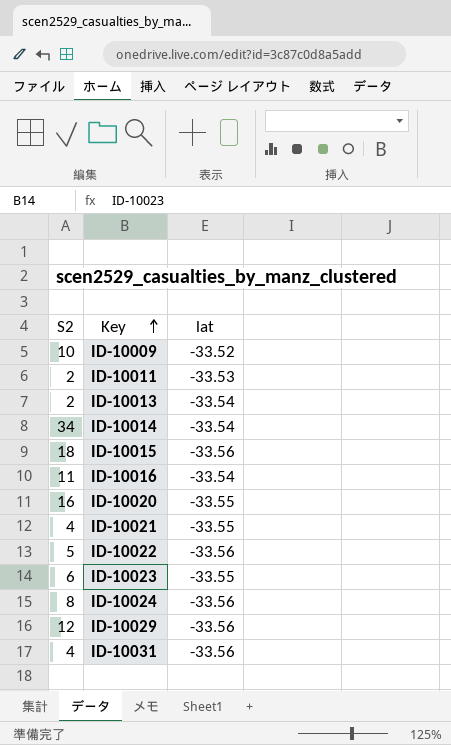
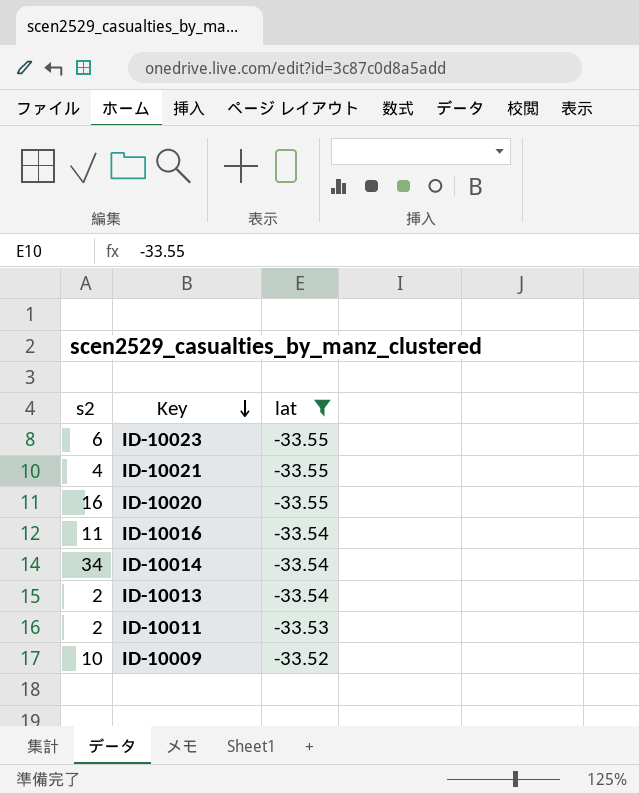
filter: none -> lat != -33.56
row order: Key ascending -> Key descending
column name: S2 -> s2

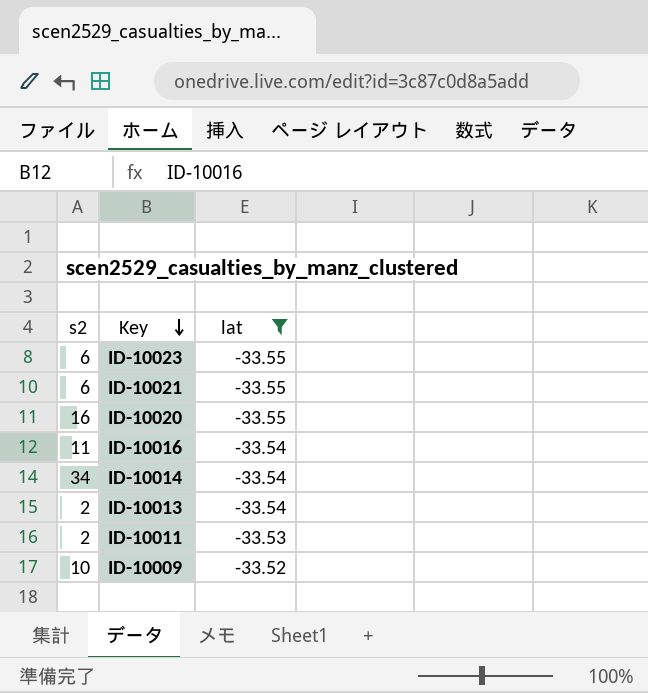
ID-10021 | s2: 4 -> 6

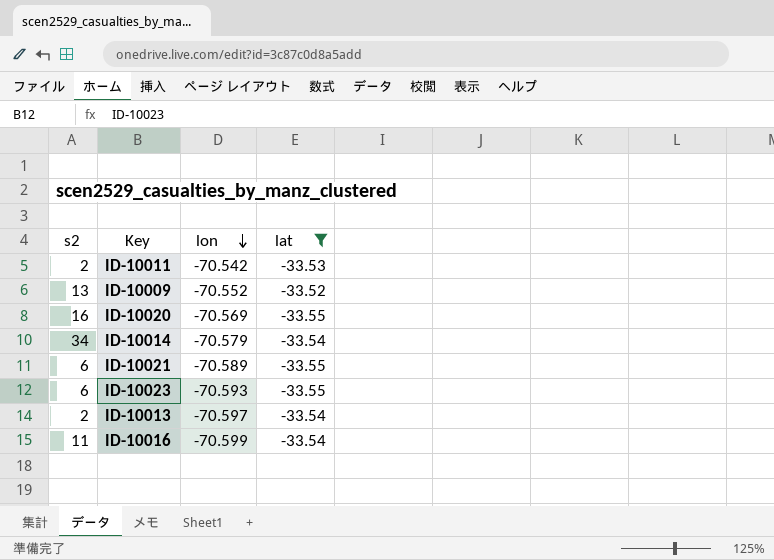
row order: Key descending -> lon descending
column lon | position: none -> 3
ID-10009 | s2: 10 -> 13

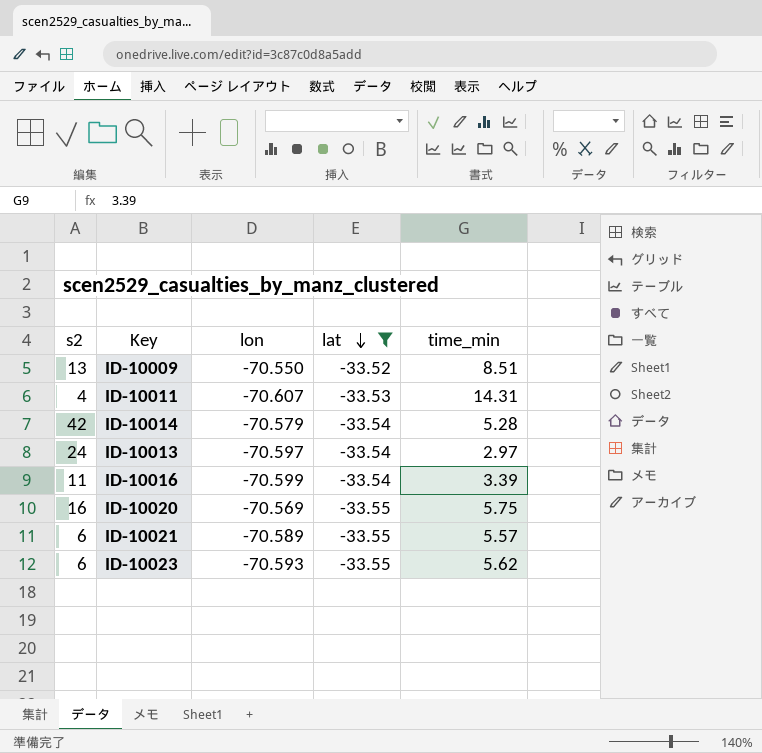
row order: lon descending -> lat descending
column time_min | position: none -> 5
ID-10009 | lon: -70.552 -> -70.550
ID-10011 | s2: 2 -> 4
ID-10011 | lon: -70.542 -> -70.607
ID-10014 | s2: 34 -> 42
ID-10013 | s2: 2 -> 24

